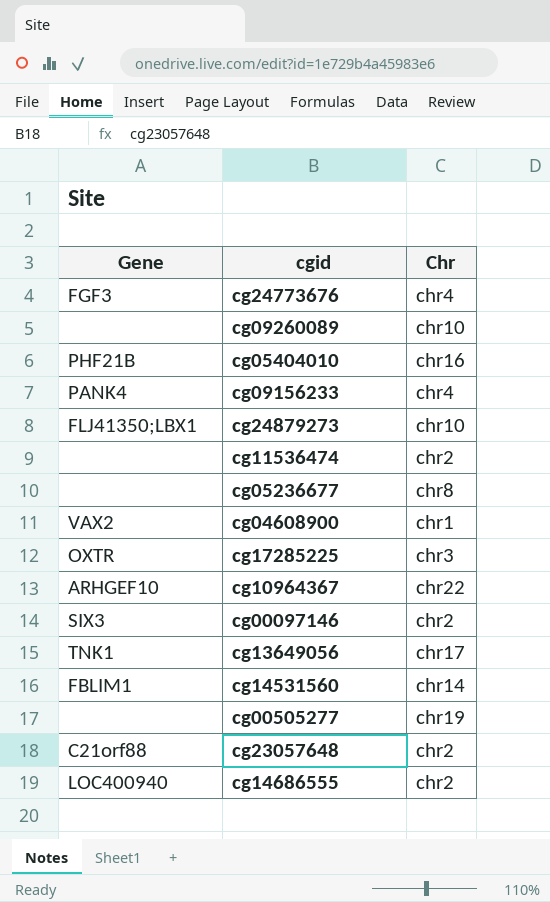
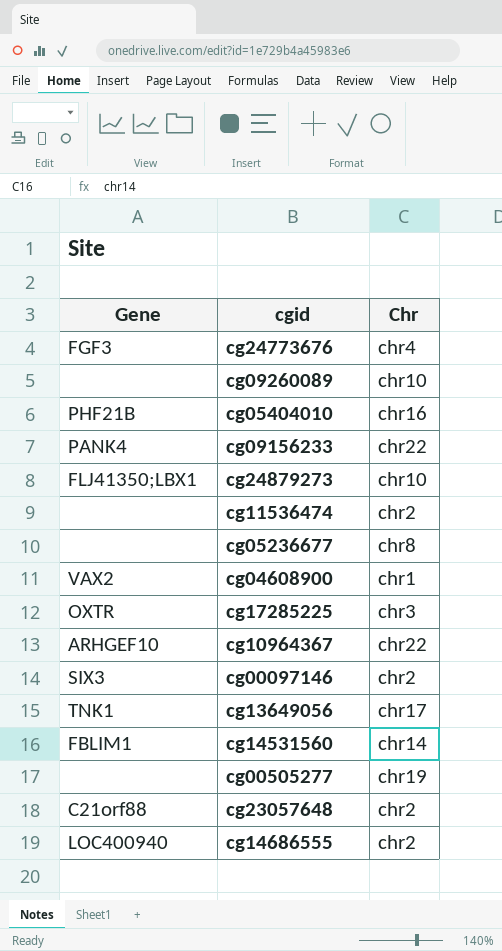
cg09156233 | Chr: chr4 -> chr22

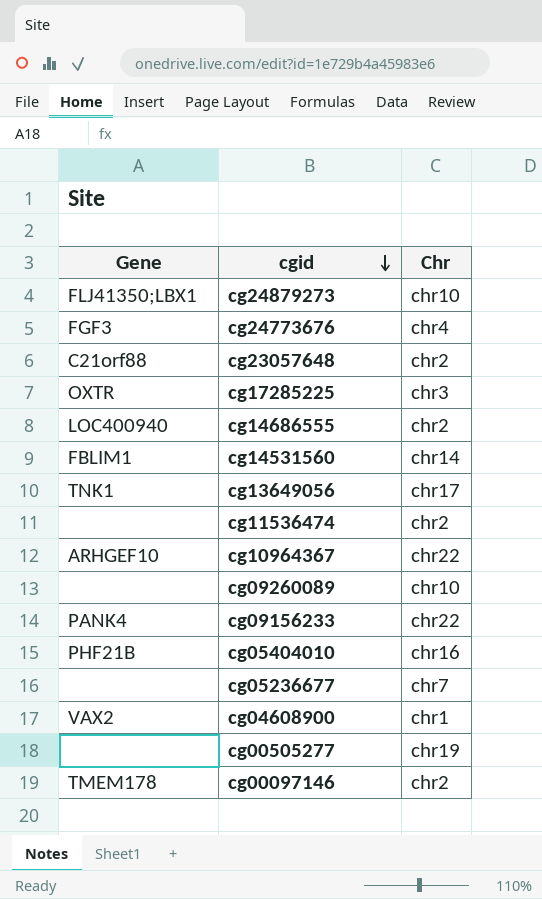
row order: none -> cgid descending
cg05236677 | Chr: chr8 -> chr7
cg00097146 | Gene: SIX3 -> TMEM178

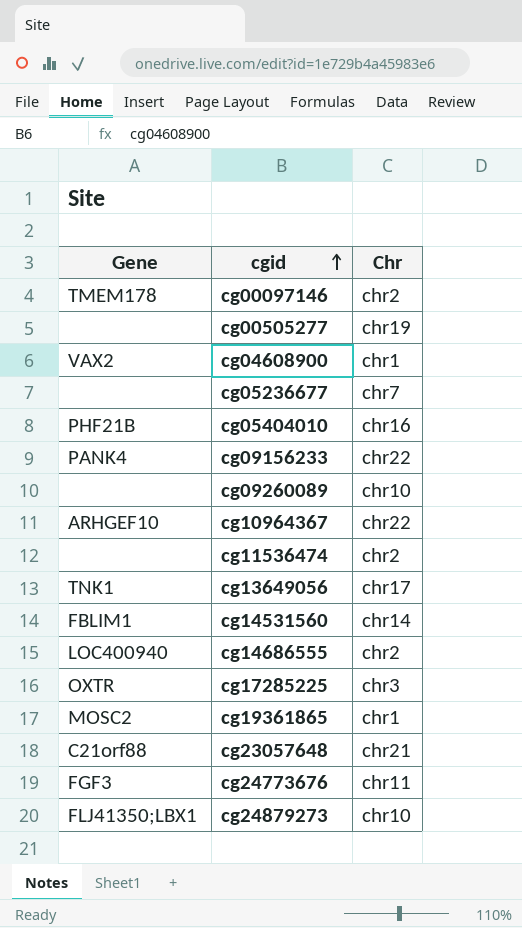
row order: cgid descending -> cgid ascending
row cg19361865: none -> MOSC2 | chr1
cg23057648 | Chr: chr2 -> chr21
cg24773676 | Chr: chr4 -> chr11

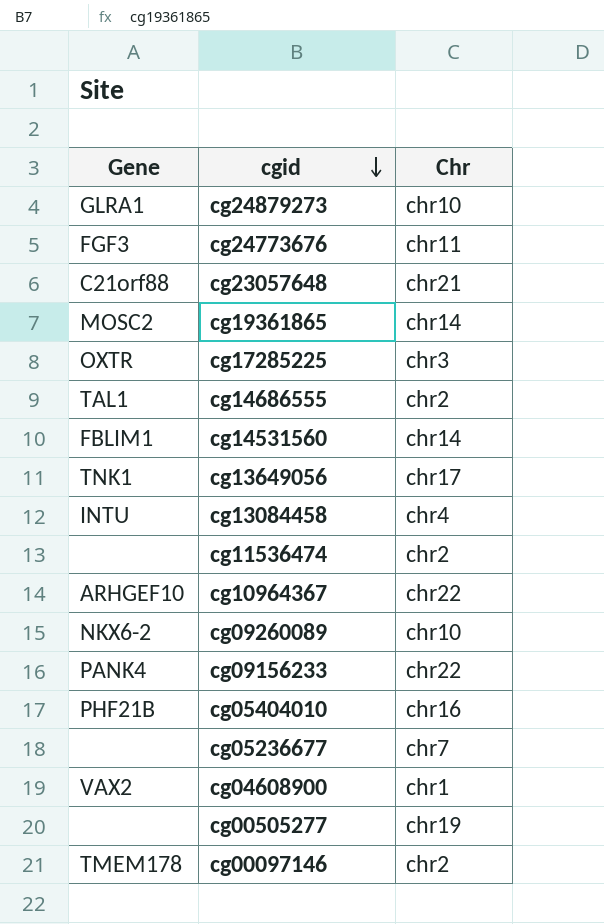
row order: cgid ascending -> cgid descending
cg24879273 | Gene: FLJ41350;LBX1 -> GLRA1
cg19361865 | Chr: chr1 -> chr14
cg14686555 | Gene: LOC400940 -> TAL1
row cg13084458: none -> INTU | chr4
cg09260089 | Gene: none -> NKX6-2

